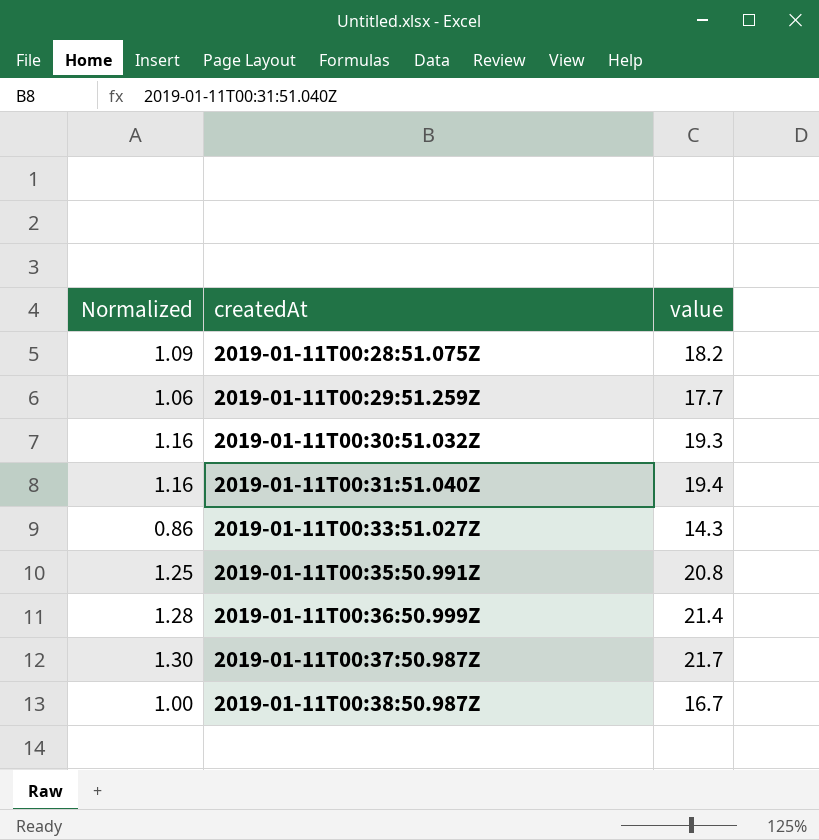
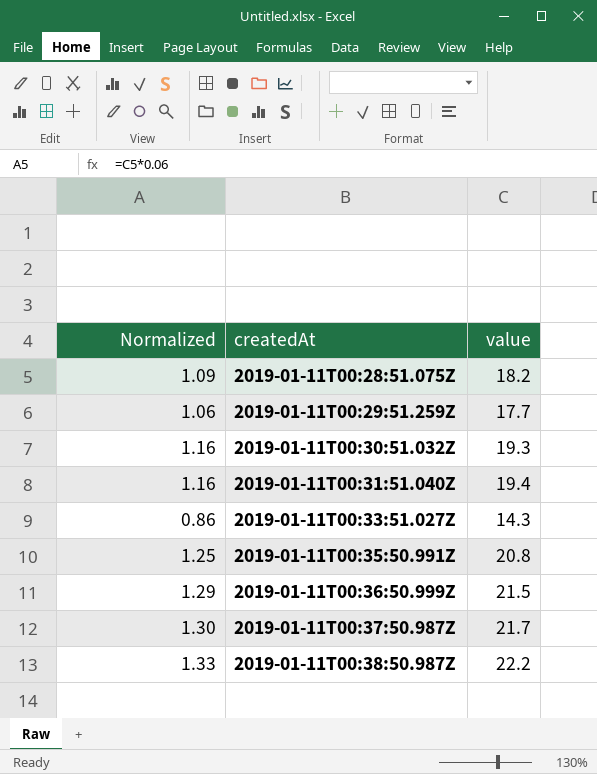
2019-01-11T00:36:50.999Z | Normalized: 1.28 -> 1.29
2019-01-11T00:36:50.999Z | value: 21.4 -> 21.5
2019-01-11T00:38:50.987Z | Normalized: 1.00 -> 1.33
2019-01-11T00:38:50.987Z | value: 16.7 -> 22.2

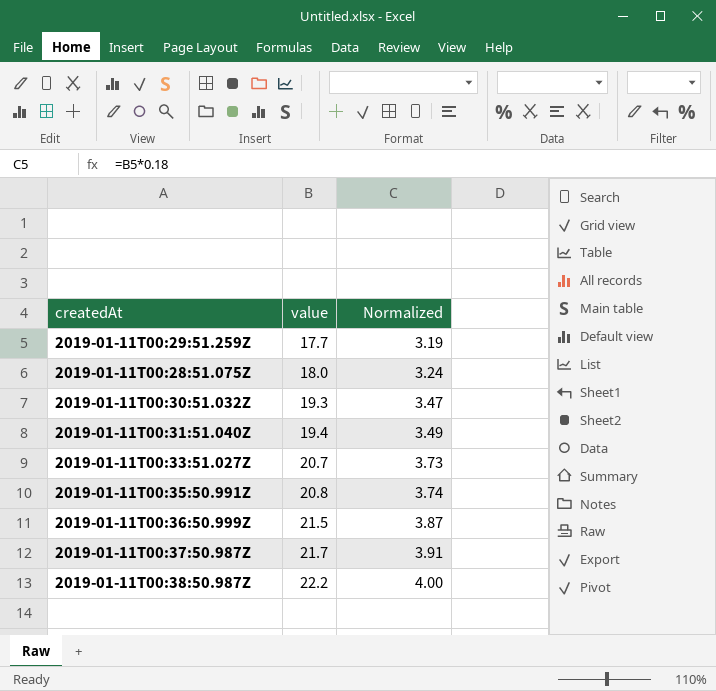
row order: createdAt ascending -> value ascending
column Normalized | formula: [value] * 0.06 -> [value] * 0.18
column Normalized | position: 1 -> 3
2019-01-11T00:28:51.075Z | value: 18.2 -> 18.0
2019-01-11T00:33:51.027Z | value: 14.3 -> 20.7

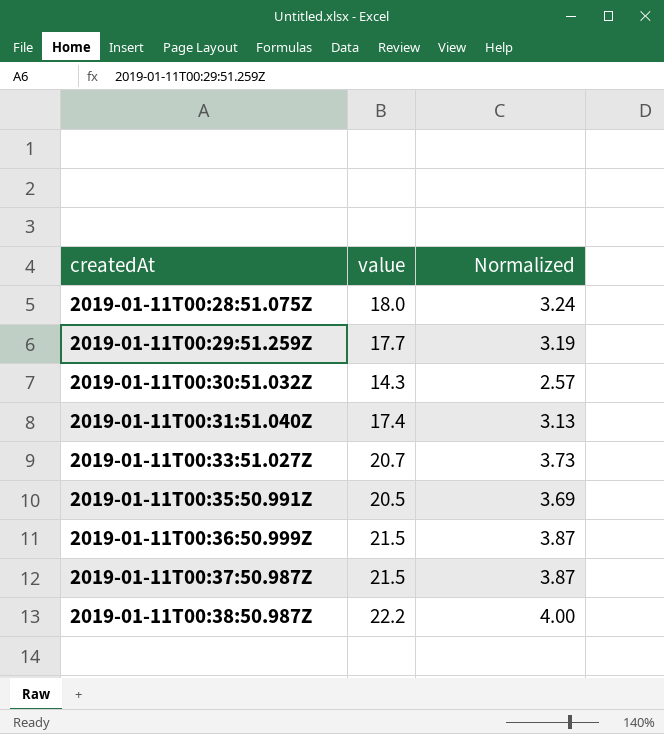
row order: value ascending -> createdAt ascending
2019-01-11T00:30:51.032Z | value: 19.3 -> 14.3
2019-01-11T00:30:51.032Z | Normalized: 3.47 -> 2.57
2019-01-11T00:31:51.040Z | value: 19.4 -> 17.4
2019-01-11T00:31:51.040Z | Normalized: 3.49 -> 3.13
2019-01-11T00:35:50.991Z | value: 20.8 -> 20.5
2019-01-11T00:35:50.991Z | Normalized: 3.74 -> 3.69
2019-01-11T00:37:50.987Z | value: 21.7 -> 21.5
2019-01-11T00:37:50.987Z | Normalized: 3.91 -> 3.87

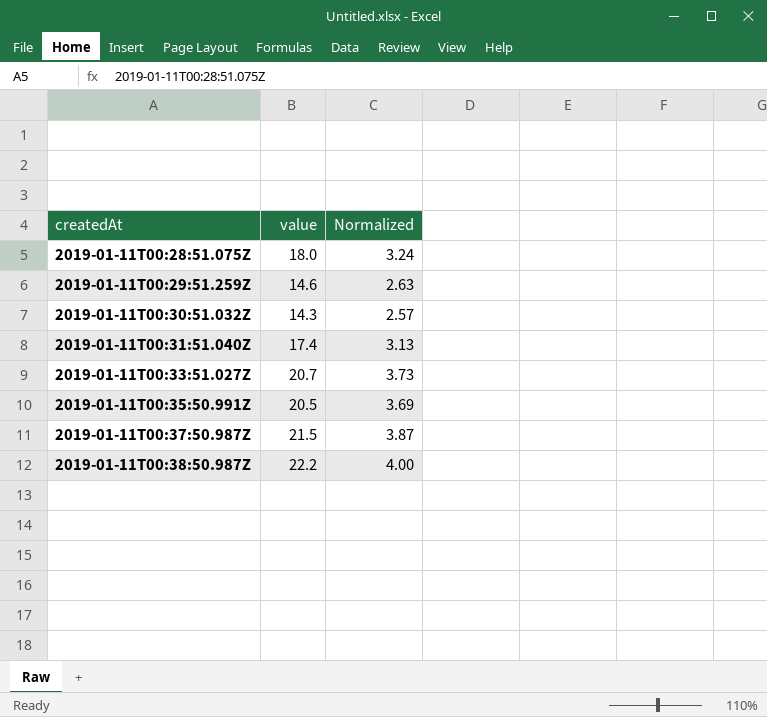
row 2019-01-11T00:36:50.999Z: 21.5 | 3.87 -> none
2019-01-11T00:29:51.259Z | value: 17.7 -> 14.6
2019-01-11T00:29:51.259Z | Normalized: 3.19 -> 2.63

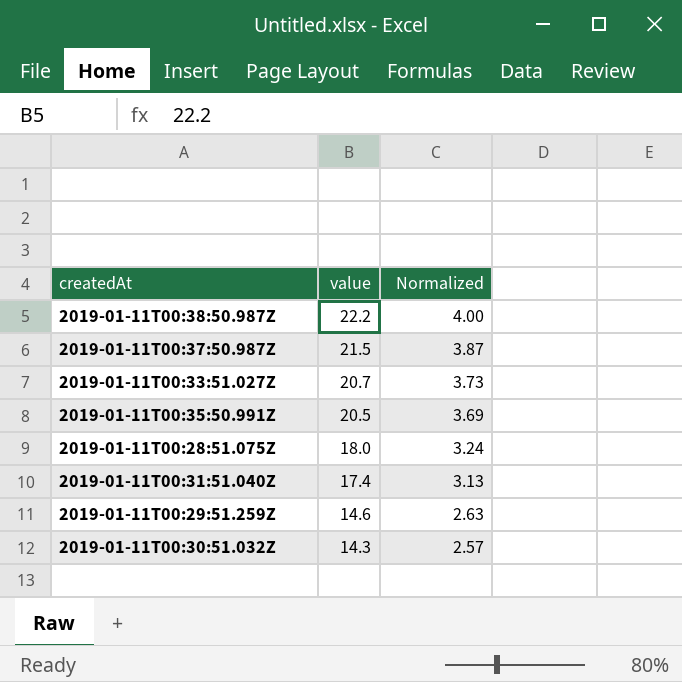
row order: createdAt ascending -> value descending

